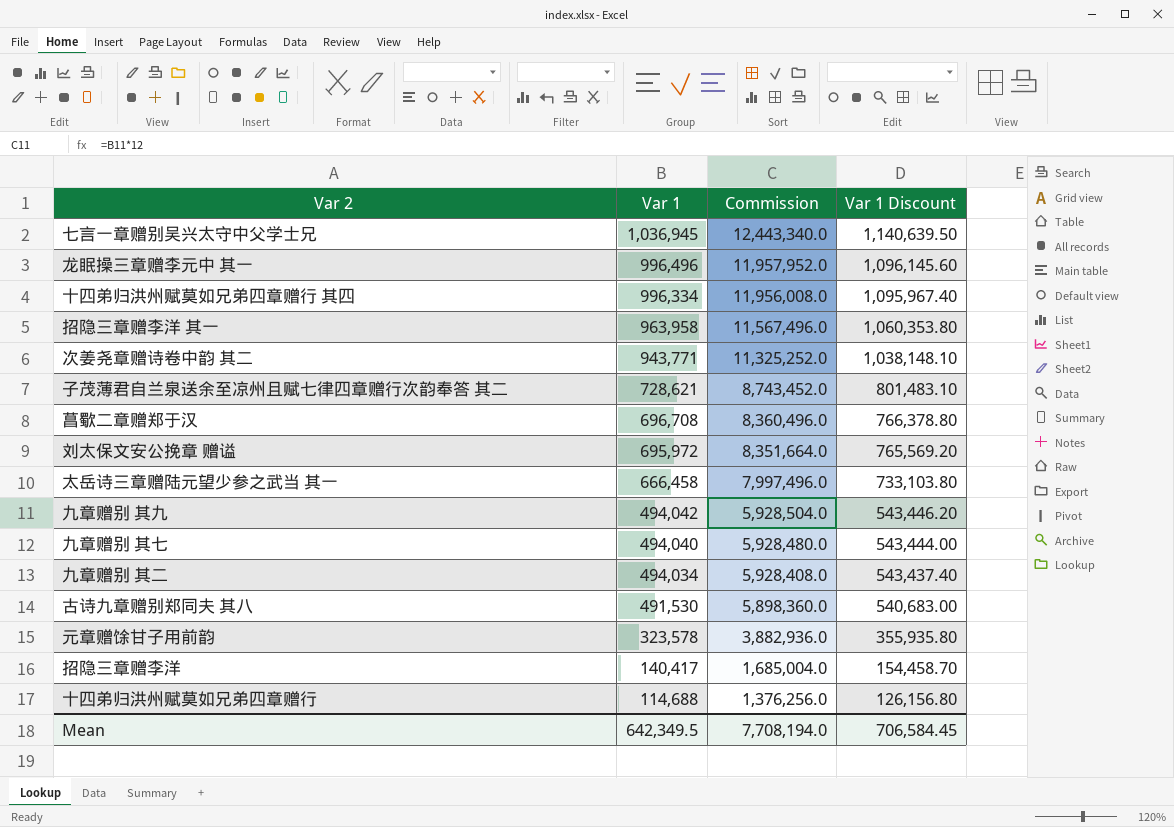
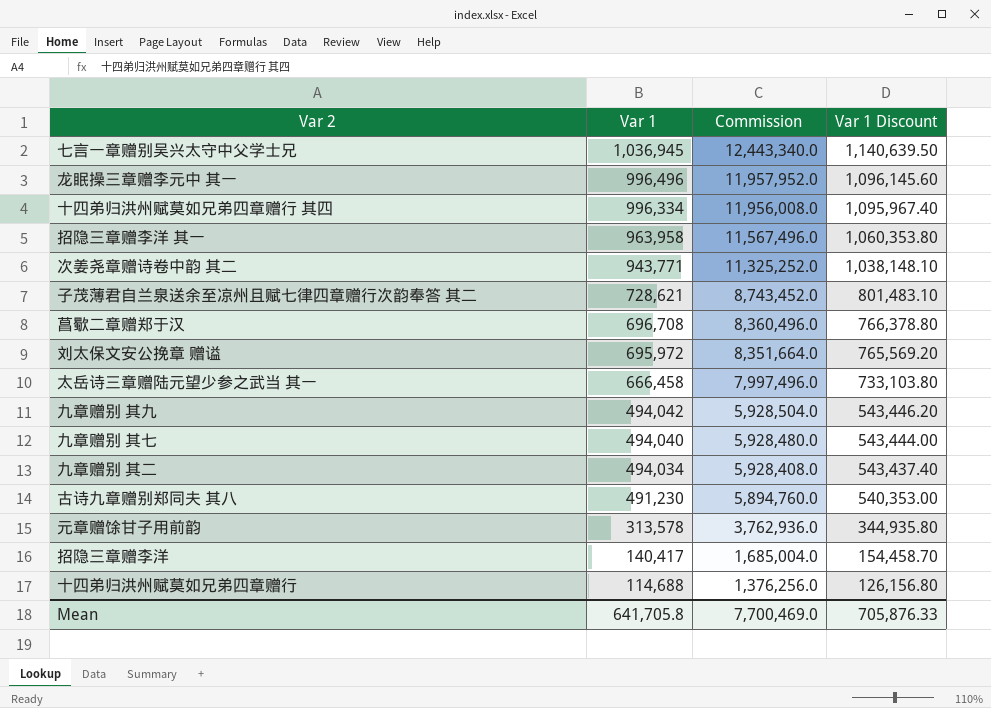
古诗九章赠别郑同夫 其八 | Var 1: 491,530 -> 491,230
古诗九章赠别郑同夫 其八 | Commission: 5,898,360.0 -> 5,894,760.0
古诗九章赠别郑同夫 其八 | Var 1 Discount: 540,683.00 -> 540,353.00
元章赠馀甘子用前韵 | Var 1: 323,578 -> 313,578
元章赠馀甘子用前韵 | Commission: 3,882,936.0 -> 3,762,936.0
元章赠馀甘子用前韵 | Var 1 Discount: 355,935.80 -> 344,935.80
Mean | Var 1: 642,349.5 -> 641,705.8
Mean | Commission: 7,708,194.0 -> 7,700,469.0
Mean | Var 1 Discount: 706,584.45 -> 705,876.33

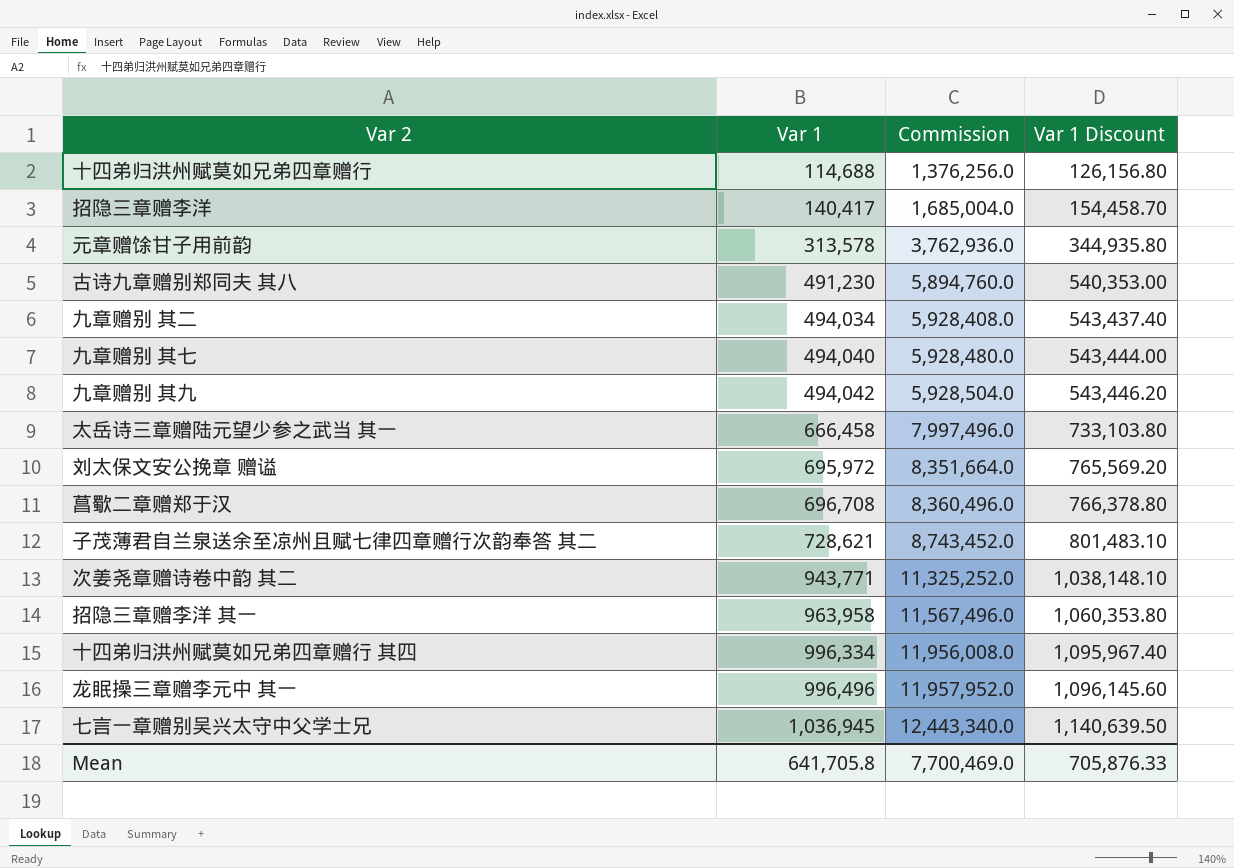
row order: Var 1 descending -> Var 1 ascending

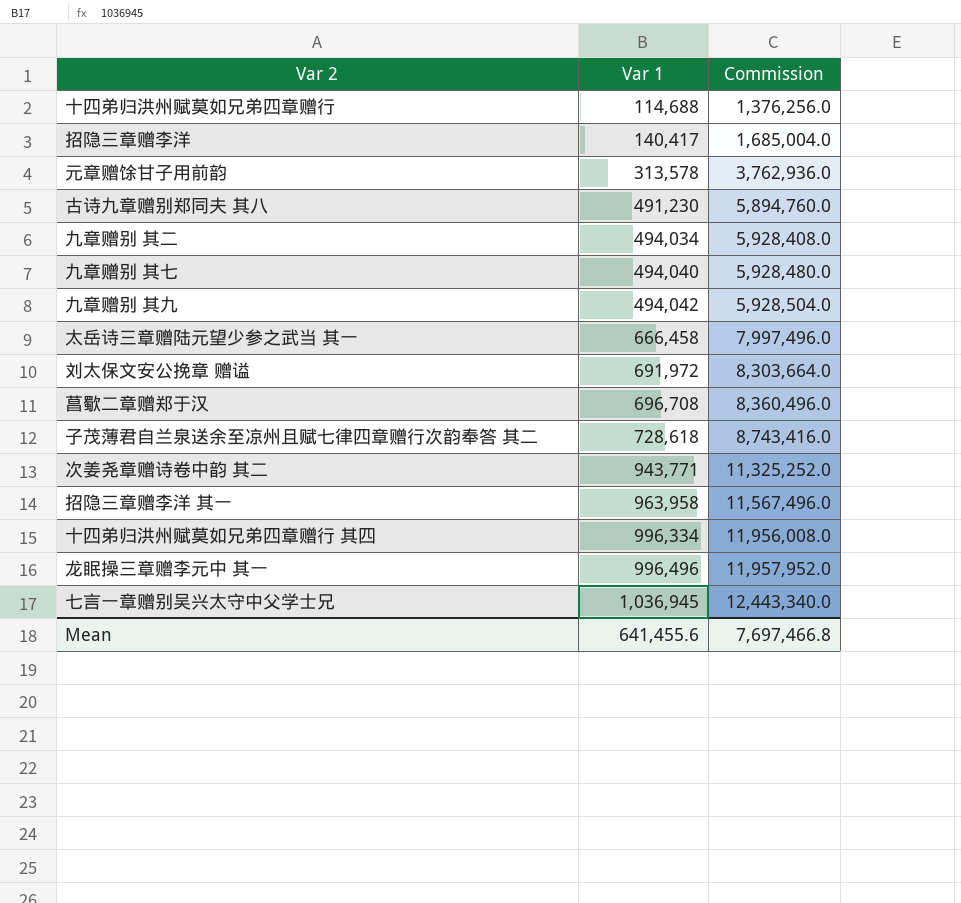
column Var 1 Discount | formula: [Var 1] * 1.1 -> none
刘太保文安公挽章 赠谥 | Var 1: 695,972 -> 691,972
刘太保文安公挽章 赠谥 | Commission: 8,351,664.0 -> 8,303,664.0
子茂薄君自兰泉送余至凉州且赋七律四章赠行次韵奉答 其二 | Var 1: 728,621 -> 728,618
子茂薄君自兰泉送余至凉州且赋七律四章赠行次韵奉答 其二 | Commission: 8,743,452.0 -> 8,743,416.0
Mean | Var 1: 641,705.8 -> 641,455.6
Mean | Commission: 7,700,469.0 -> 7,697,466.8

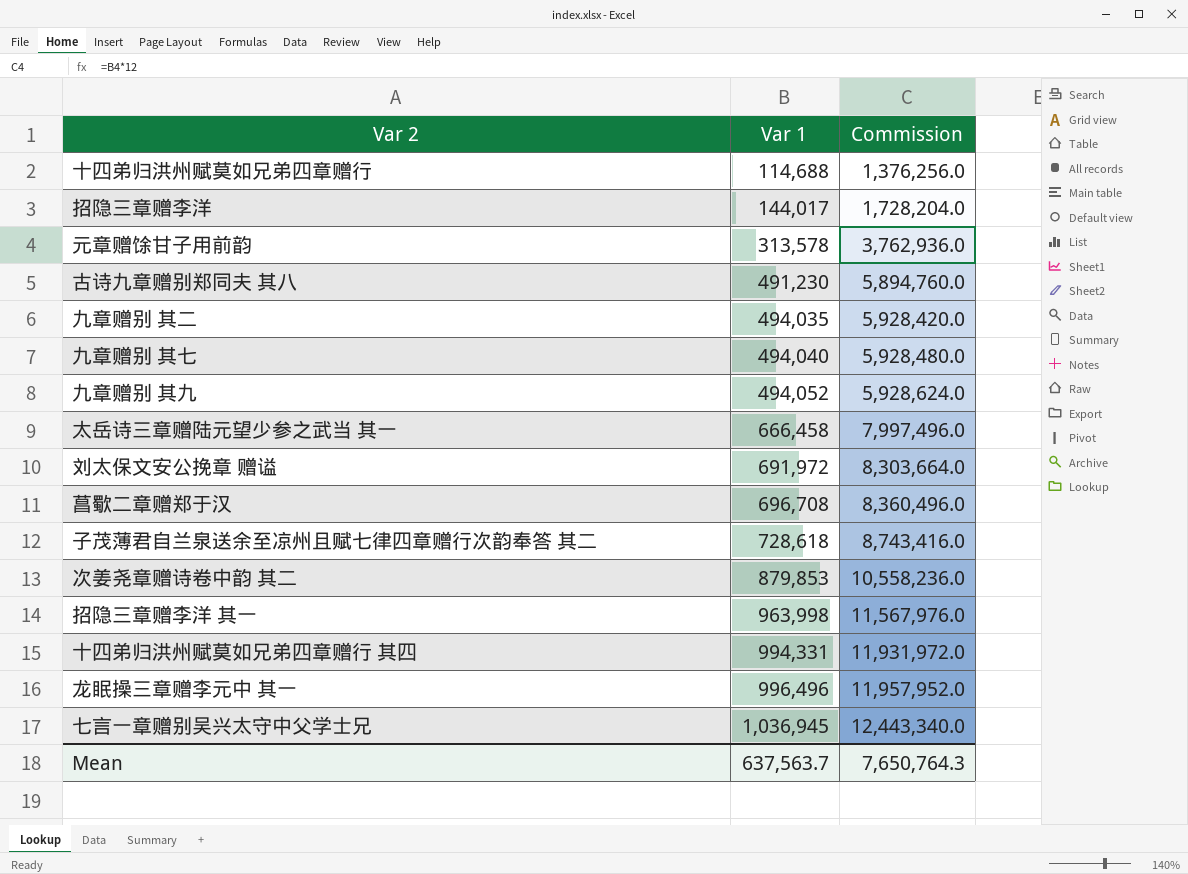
招隐三章赠李洋 | Var 1: 140,417 -> 144,017
招隐三章赠李洋 | Commission: 1,685,004.0 -> 1,728,204.0
九章赠别 其二 | Var 1: 494,034 -> 494,035
九章赠别 其二 | Commission: 5,928,408.0 -> 5,928,420.0
九章赠别 其九 | Var 1: 494,042 -> 494,052
九章赠别 其九 | Commission: 5,928,504.0 -> 5,928,624.0
次姜尧章赠诗卷中韵 其二 | Var 1: 943,771 -> 879,853
次姜尧章赠诗卷中韵 其二 | Commission: 11,325,252.0 -> 10,558,236.0
招隐三章赠李洋 其一 | Var 1: 963,958 -> 963,998
招隐三章赠李洋 其一 | Commission: 11,567,496.0 -> 11,567,976.0
十四弟归洪州赋莫如兄弟四章赠行 其四 | Var 1: 996,334 -> 994,331
十四弟归洪州赋莫如兄弟四章赠行 其四 | Commission: 11,956,008.0 -> 11,931,972.0
Mean | Var 1: 641,455.6 -> 637,563.7
Mean | Commission: 7,697,466.8 -> 7,650,764.3

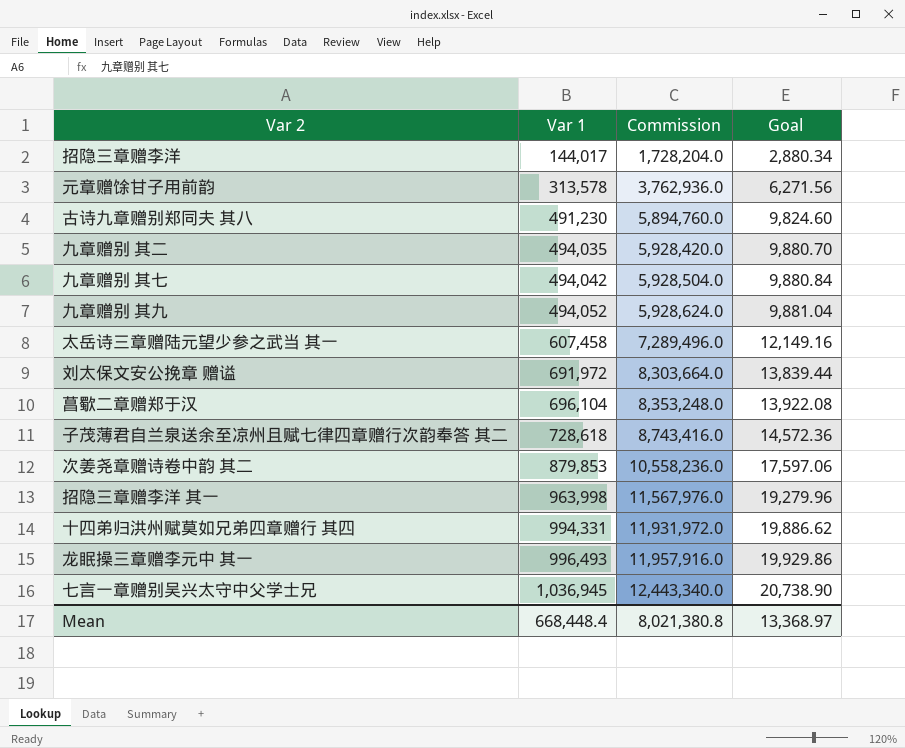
column Goal | formula: none -> [Var 1] * 0.02
row 十四弟归洪州赋莫如兄弟四章赠行: 114,688 | 1,376,256.0 -> none
九章赠别 其七 | Var 1: 494,040 -> 494,042
九章赠别 其七 | Commission: 5,928,480.0 -> 5,928,504.0
太岳诗三章赠陆元望少参之武当 其一 | Var 1: 666,458 -> 607,458
太岳诗三章赠陆元望少参之武当 其一 | Commission: 7,997,496.0 -> 7,289,496.0
菖歜二章赠郑于汉 | Var 1: 696,708 -> 696,104
菖歜二章赠郑于汉 | Commission: 8,360,496.0 -> 8,353,248.0
龙眠操三章赠李元中 其一 | Var 1: 996,496 -> 996,493
龙眠操三章赠李元中 其一 | Commission: 11,957,952.0 -> 11,957,916.0
Mean | Var 1: 637,563.7 -> 668,448.4
Mean | Commission: 7,650,764.3 -> 8,021,380.8

